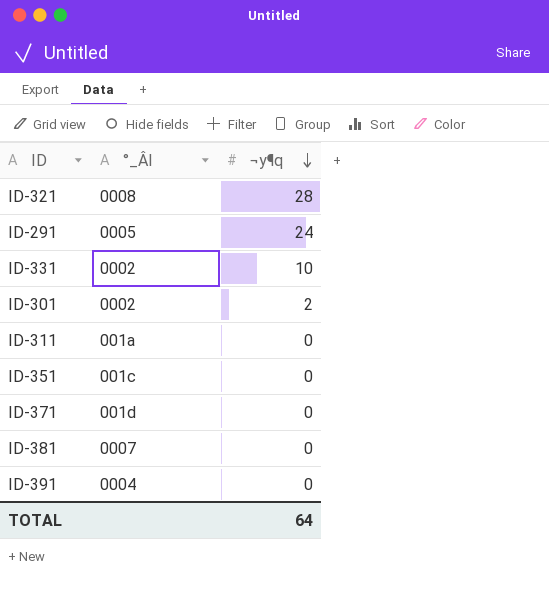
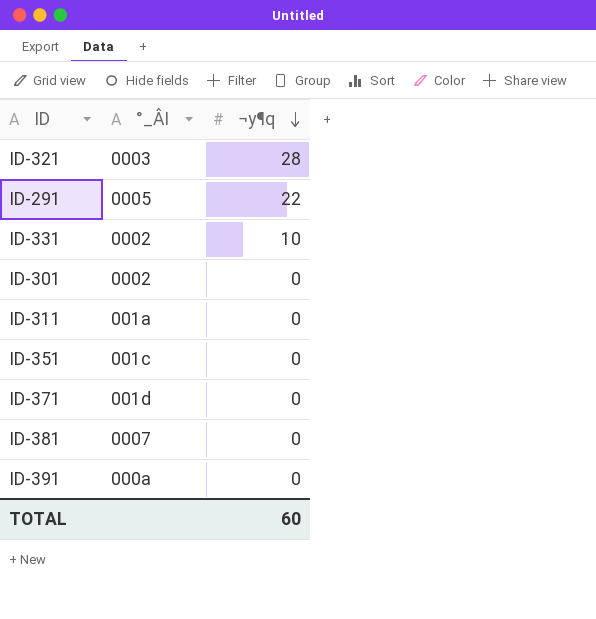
ID-321 | °_ÂI: 0008 -> 0003
ID-291 | ¬y¶q: 24 -> 22
ID-301 | ¬y¶q: 2 -> 0
ID-391 | °_ÂI: 0004 -> 000a
TOTAL | ¬y¶q: 64 -> 60

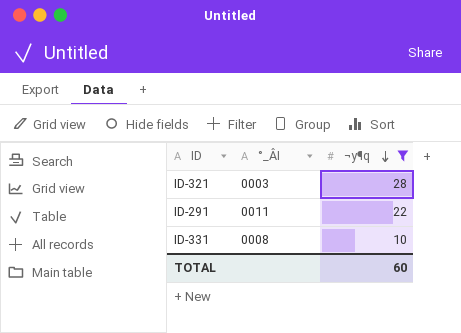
filter: none -> ¬y¶q != 0
ID-291 | °_ÂI: 0005 -> 0011
ID-331 | °_ÂI: 0002 -> 0008

